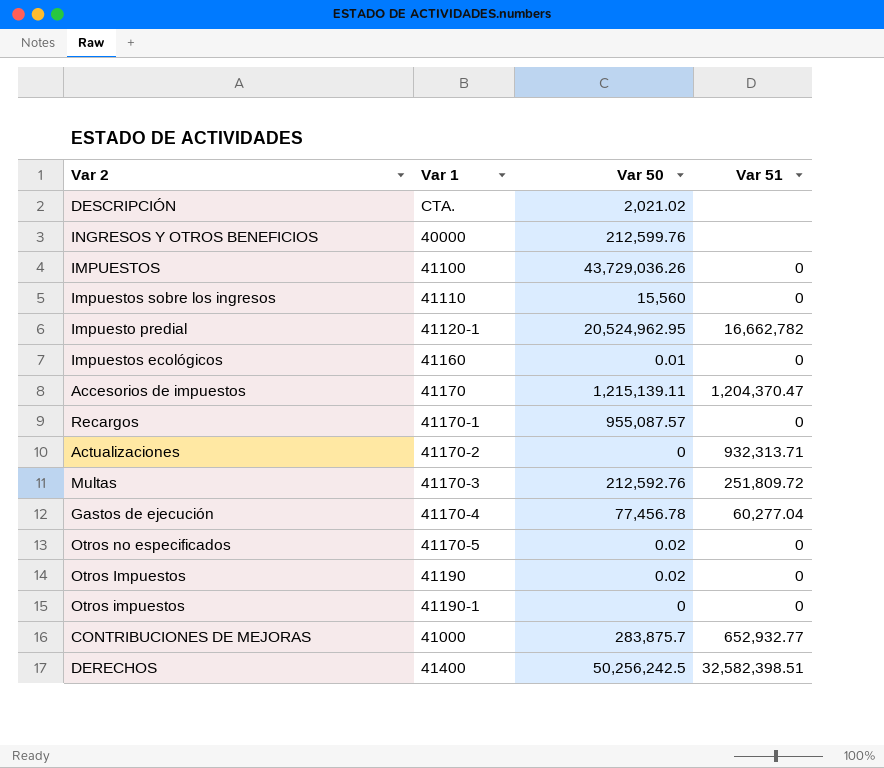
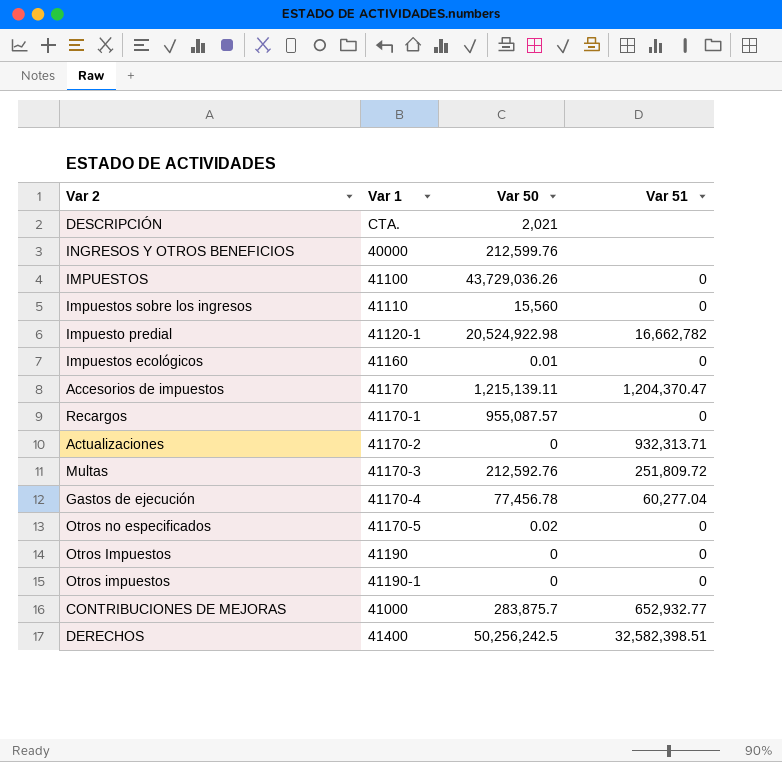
DESCRIPCIÓN | Var 50: 2,021.02 -> 2,021
Impuesto predial | Var 50: 20,524,962.95 -> 20,524,922.98
Otros Impuestos | Var 50: 0.02 -> 0

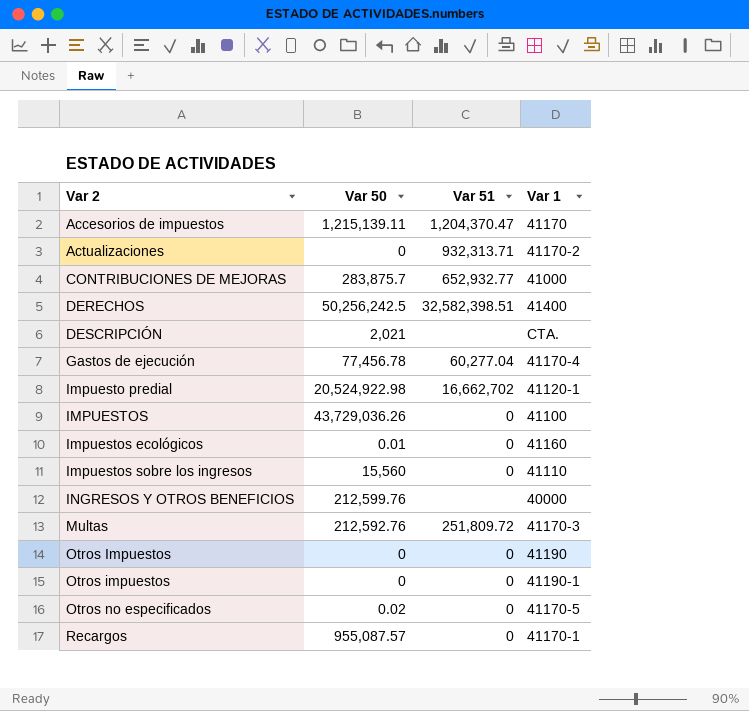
row order: none -> Var 2 ascending
column Var 1 | position: 2 -> 4
Impuesto predial | Var 51: 16,662,782 -> 16,662,702

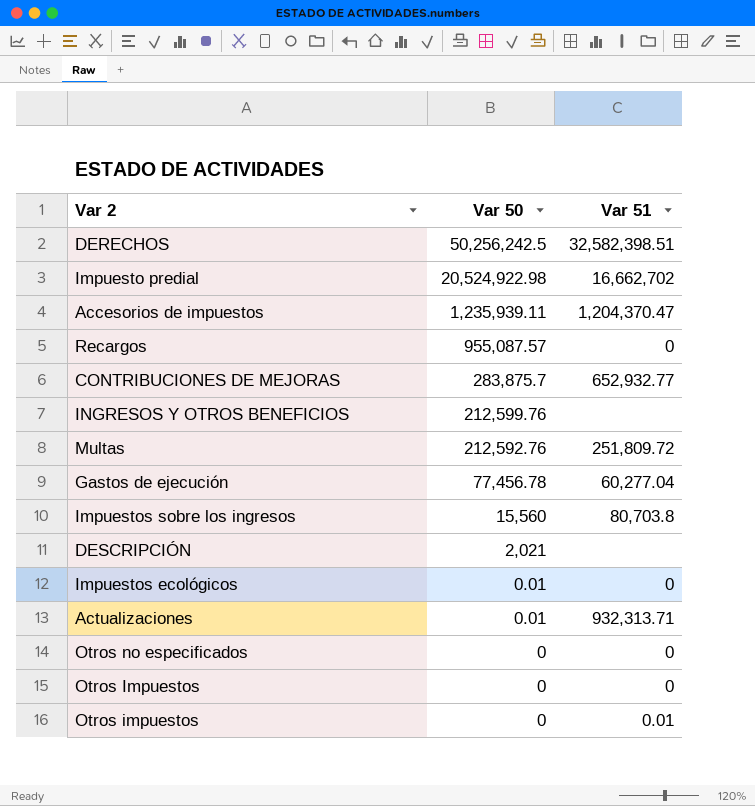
row order: Var 2 ascending -> Var 50 descending
column Var 1 | position: 4 -> none
row IMPUESTOS: 43,729,036.26 | 0 | 41100 -> none
Accesorios de impuestos | Var 50: 1,215,139.11 -> 1,235,939.11
Impuestos sobre los ingresos | Var 51: 0 -> 80,703.8
Actualizaciones | Var 50: 0 -> 0.01
Otros no especificados | Var 50: 0.02 -> 0
Otros impuestos | Var 51: 0 -> 0.01

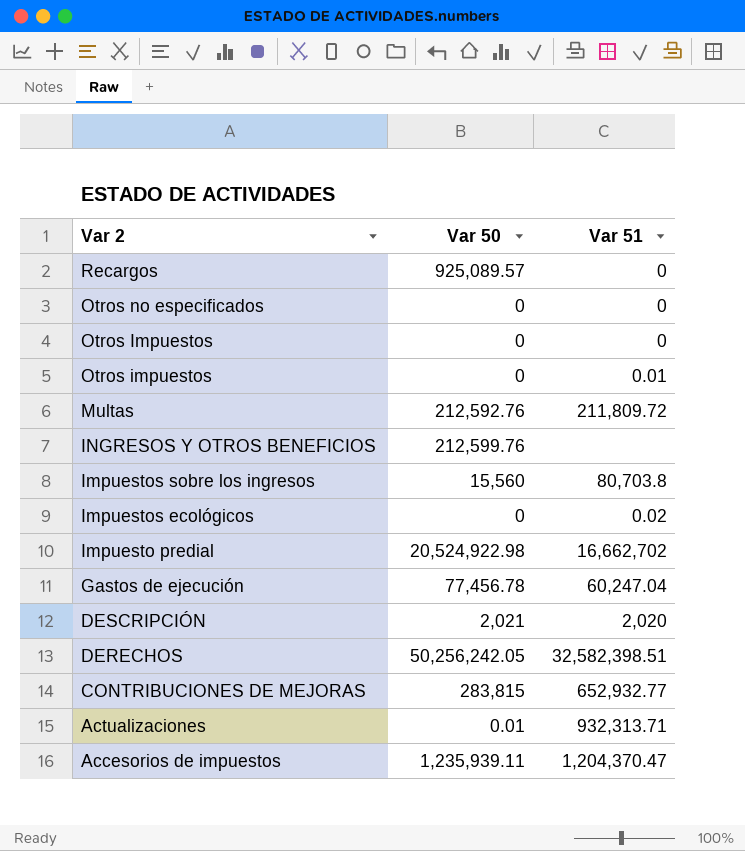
row order: Var 50 descending -> Var 2 descending
Recargos | Var 50: 955,087.57 -> 925,089.57
Multas | Var 51: 251,809.72 -> 211,809.72
Impuestos ecológicos | Var 50: 0.01 -> 0
Impuestos ecológicos | Var 51: 0 -> 0.02
Gastos de ejecución | Var 51: 60,277.04 -> 60,247.04
DESCRIPCIÓN | Var 51: none -> 2,020
DERECHOS | Var 50: 50,256,242.5 -> 50,256,242.05
CONTRIBUCIONES DE MEJORAS | Var 50: 283,875.7 -> 283,815

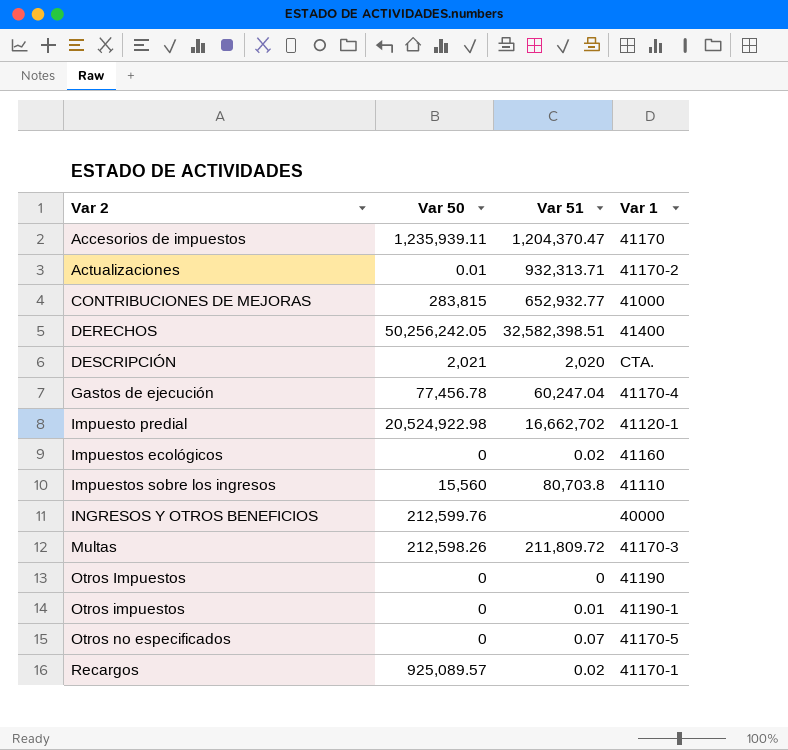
row order: Var 2 descending -> Var 2 ascending
column Var 1 | position: none -> 4
Multas | Var 50: 212,592.76 -> 212,598.26
Otros no especificados | Var 51: 0 -> 0.07
Recargos | Var 51: 0 -> 0.02

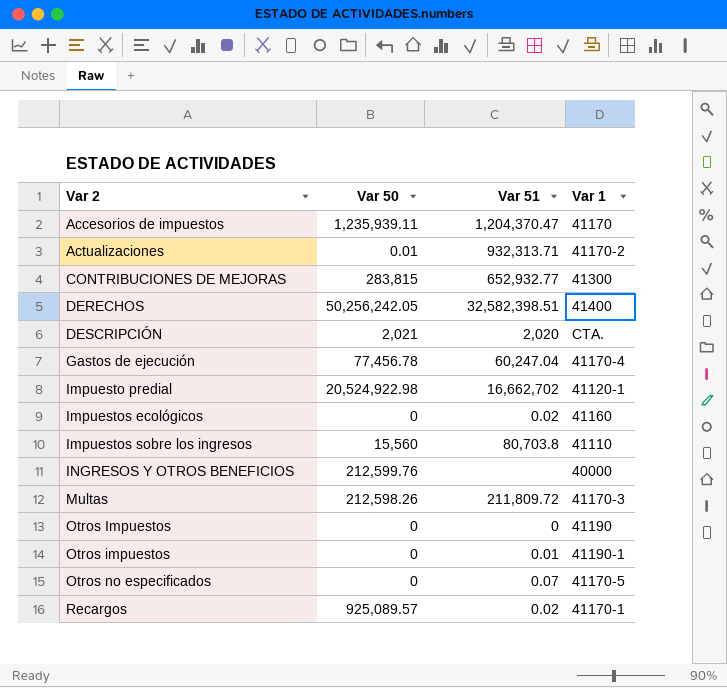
CONTRIBUCIONES DE MEJORAS | Var 1: 41000 -> 41300

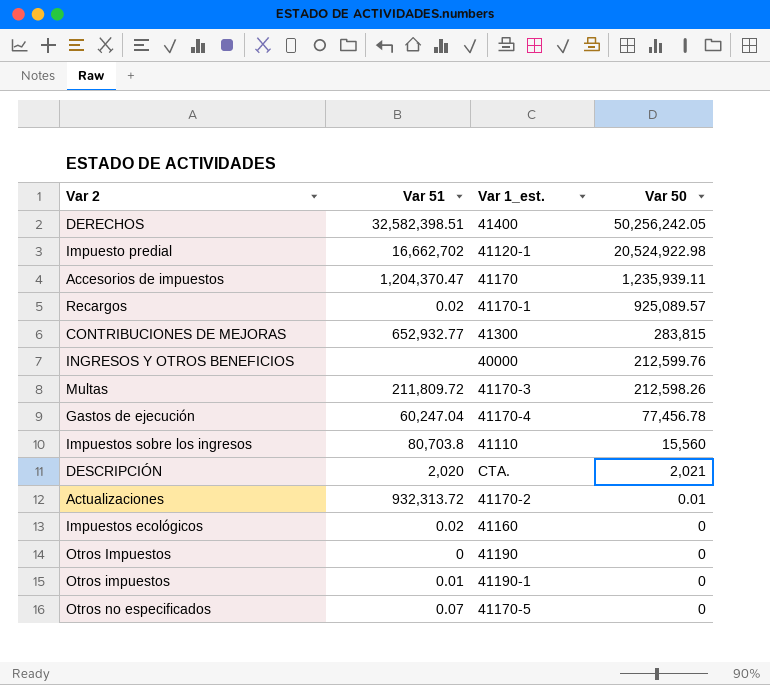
row order: Var 2 ascending -> Var 50 descending
column name: Var 1 -> Var 1_est.
column Var 50 | position: 2 -> 4
Actualizaciones | Var 51: 932,313.71 -> 932,313.72

